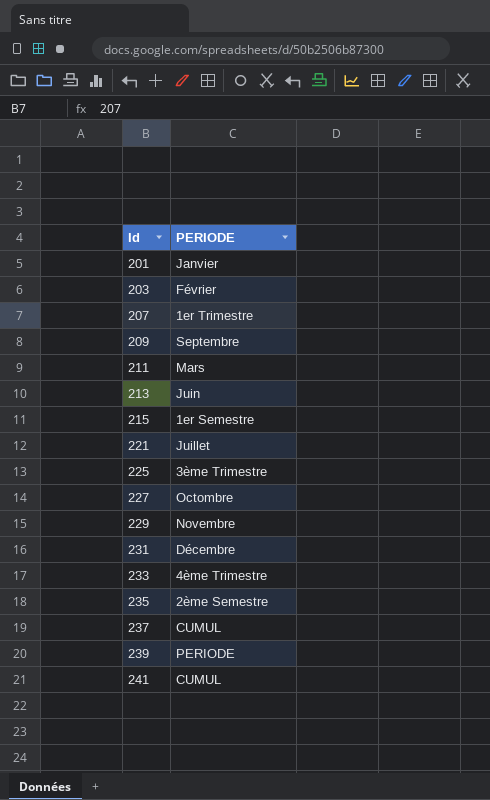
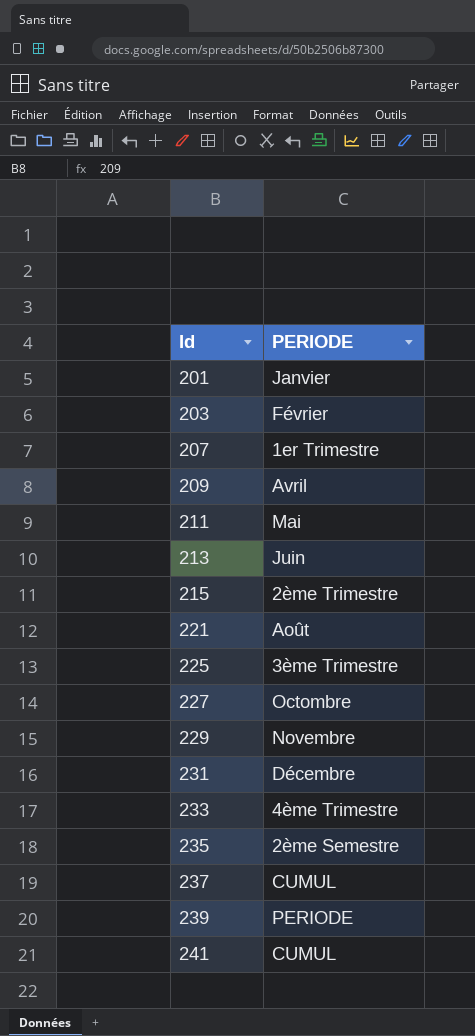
209 | PERIODE: Septembre -> Avril
211 | PERIODE: Mars -> Mai
215 | PERIODE: 1er Semestre -> 2ème Trimestre
221 | PERIODE: Juillet -> Août

